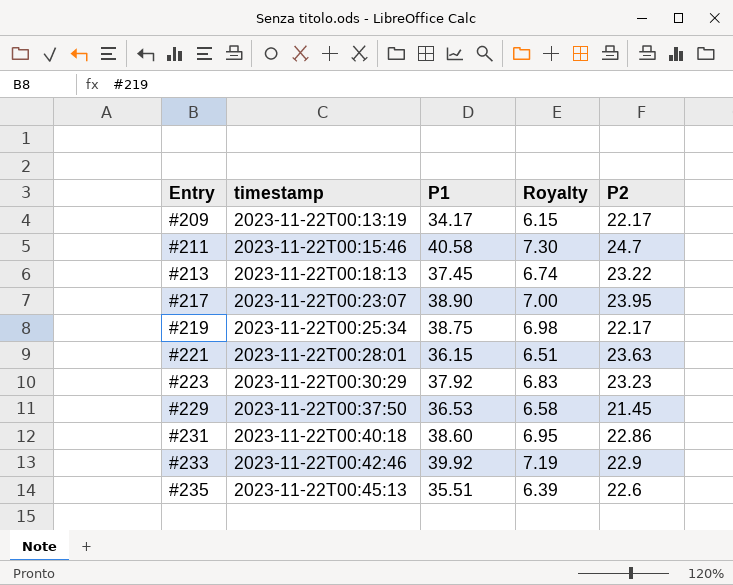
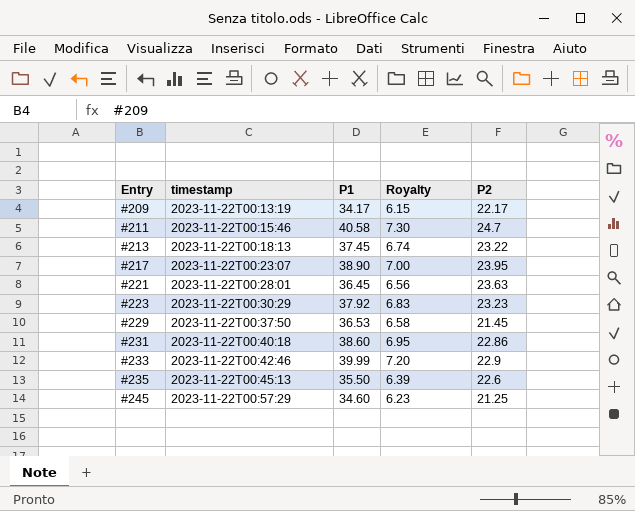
row #219: 2023-11-22T00:25:34 | 38.75 | 6.98 | 22.17 -> none
#221 | P1: 36.15 -> 36.45
#221 | Royalty: 6.51 -> 6.56
#233 | P1: 39.92 -> 39.99
#233 | Royalty: 7.19 -> 7.20
#235 | P1: 35.51 -> 35.50
row #245: none -> 2023-11-22T00:57:29 | 34.60 | 6.23 | 21.25

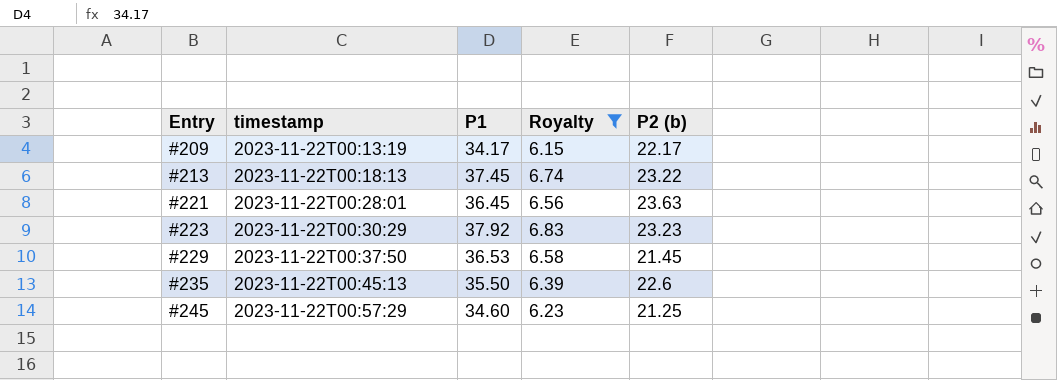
filter: none -> Royalty <= 6.83
column name: P2 -> P2 (b)

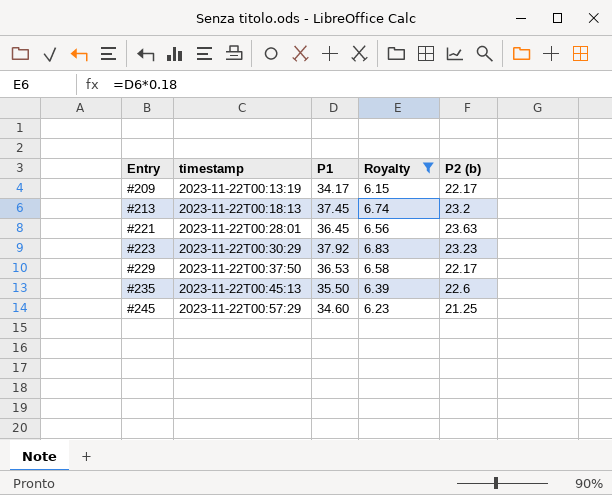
#213 | P2 (b): 23.22 -> 23.2
#229 | P2 (b): 21.45 -> 22.17

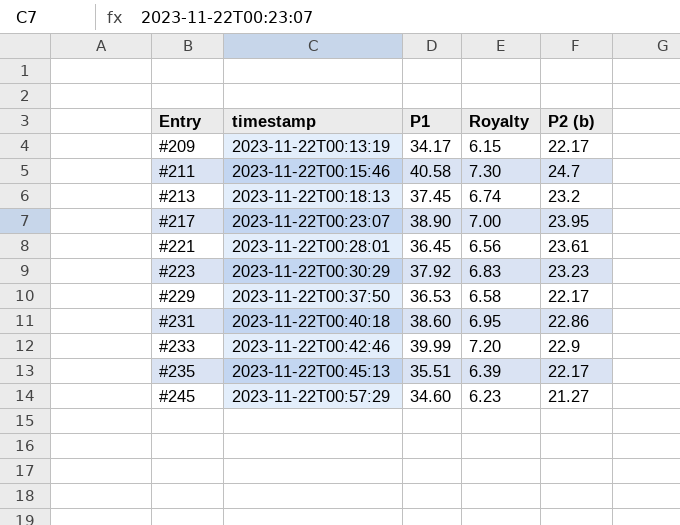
filter: Royalty <= 6.83 -> none
#221 | P2 (b): 23.63 -> 23.61
#235 | P1: 35.50 -> 35.51
#235 | P2 (b): 22.6 -> 22.17
#245 | P2 (b): 21.25 -> 21.27

